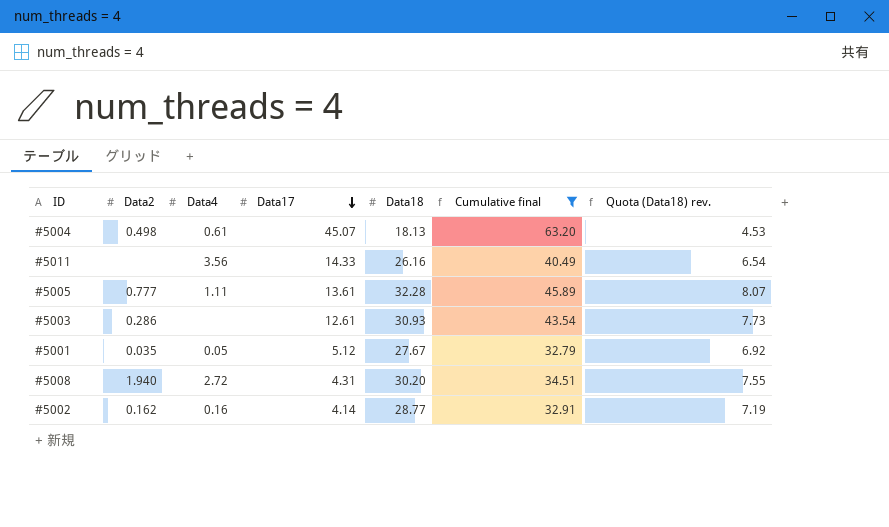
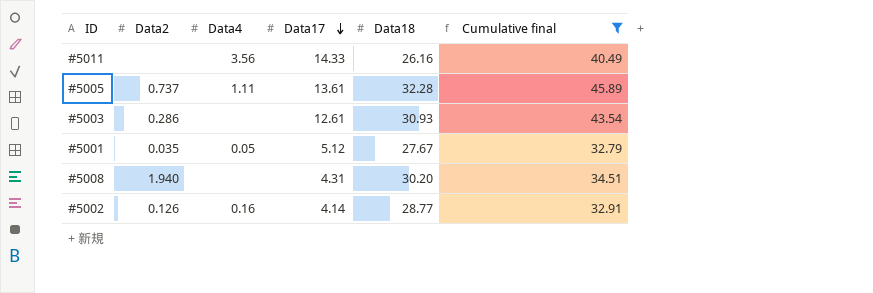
column Quota (Data18) rev. | formula: [Data18] * 0.25 -> none
row #5004: 0.498 | 0.61 | 45.07 | 18.13 | 63.20 | 4.53 -> none
#5005 | Data2: 0.777 -> 0.737
#5008 | Data4: 2.72 -> none
#5002 | Data2: 0.162 -> 0.126

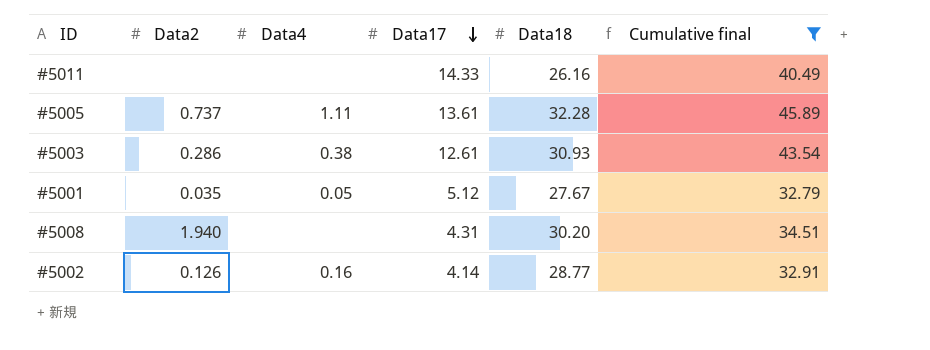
#5011 | Data4: 3.56 -> none
#5003 | Data4: none -> 0.38

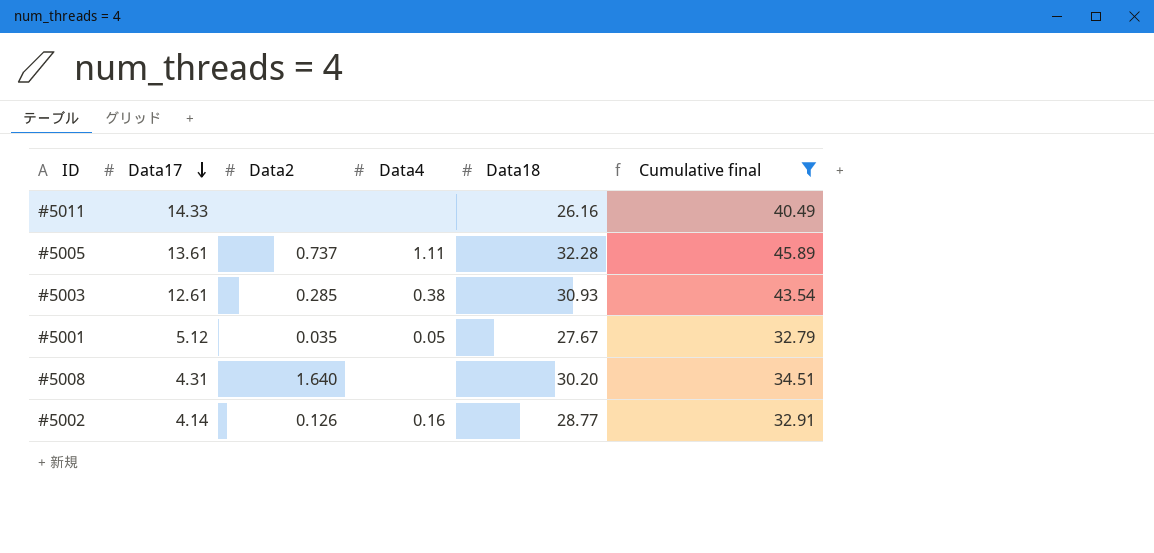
column Data17 | position: 4 -> 2
#5003 | Data2: 0.286 -> 0.285
#5008 | Data2: 1.940 -> 1.640

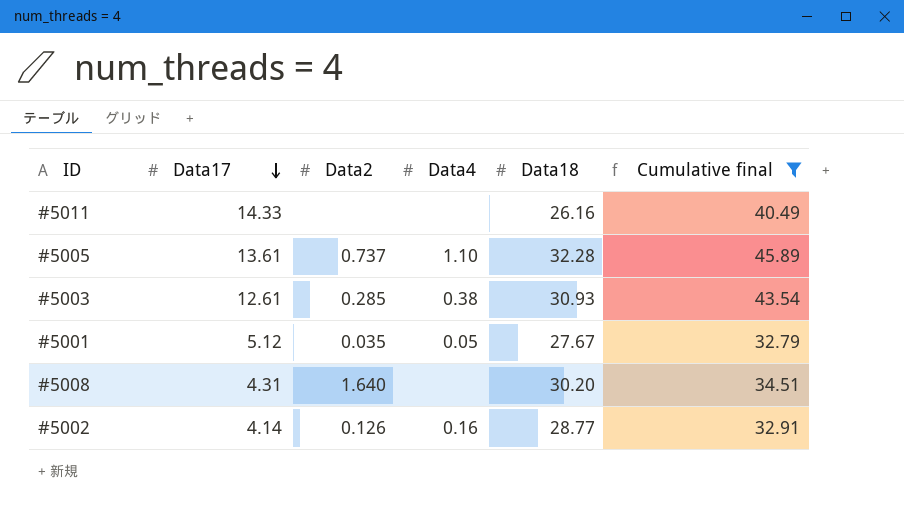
#5005 | Data4: 1.11 -> 1.10

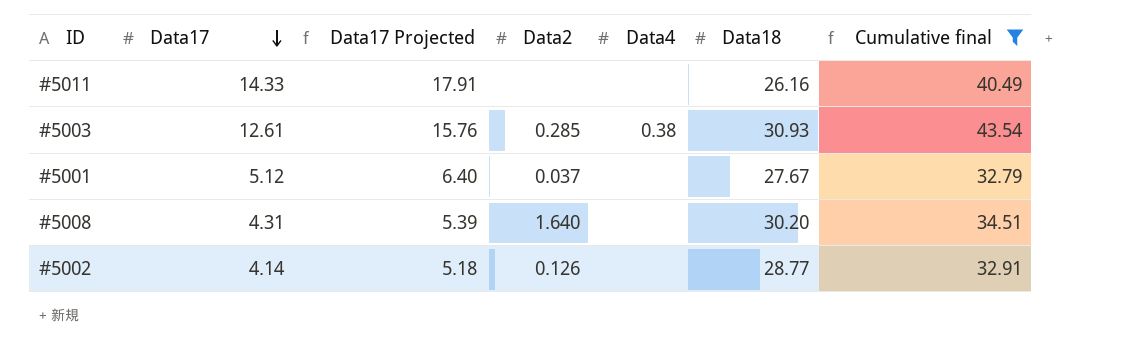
column Data17 Projected | formula: none -> [Data17] * 1.25
row #5005: 13.61 | 0.737 | 1.10 | 32.28 | 45.89 -> none
#5001 | Data2: 0.035 -> 0.037
#5001 | Data4: 0.05 -> none
#5002 | Data4: 0.16 -> none

